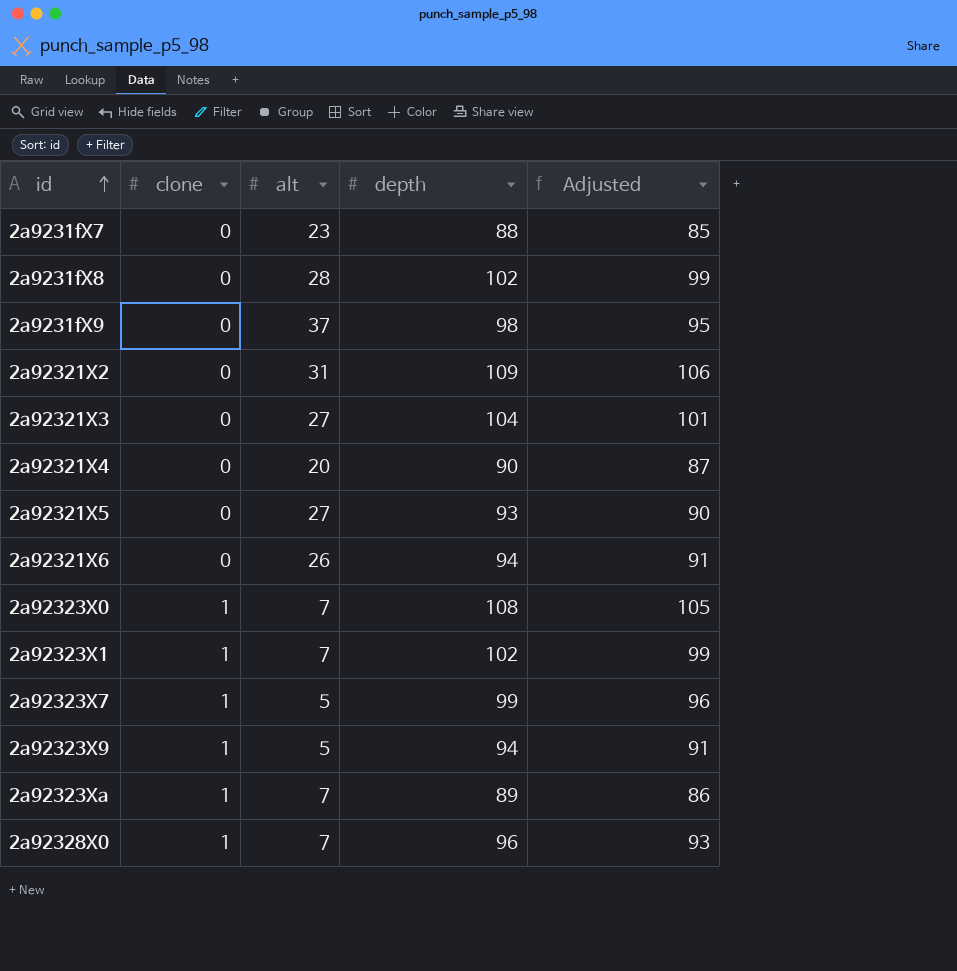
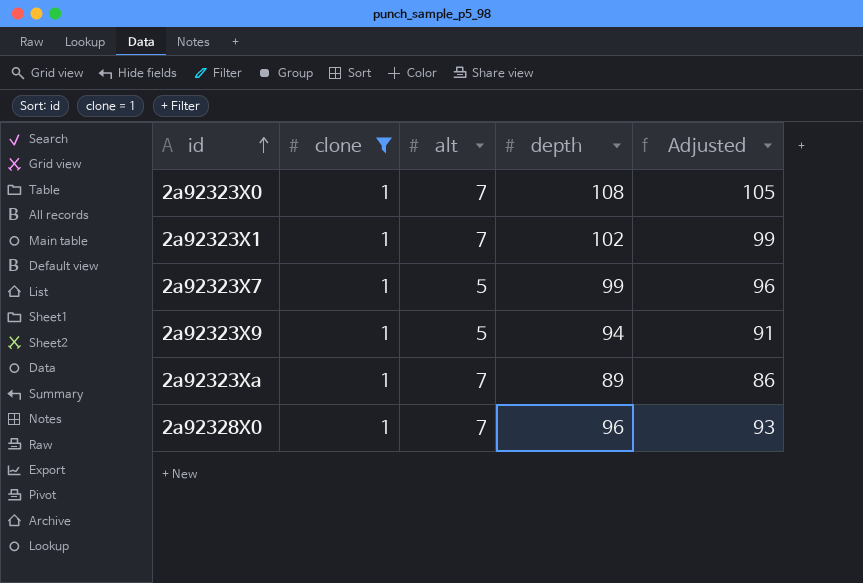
filter: none -> clone = 1

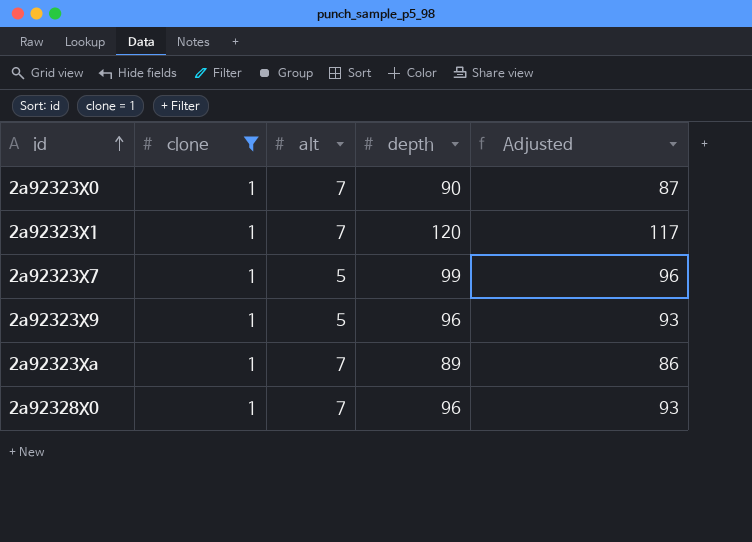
2a92323X0 | depth: 108 -> 90
2a92323X0 | Adjusted: 105 -> 87
2a92323X1 | depth: 102 -> 120
2a92323X1 | Adjusted: 99 -> 117
2a92323X9 | depth: 94 -> 96
2a92323X9 | Adjusted: 91 -> 93

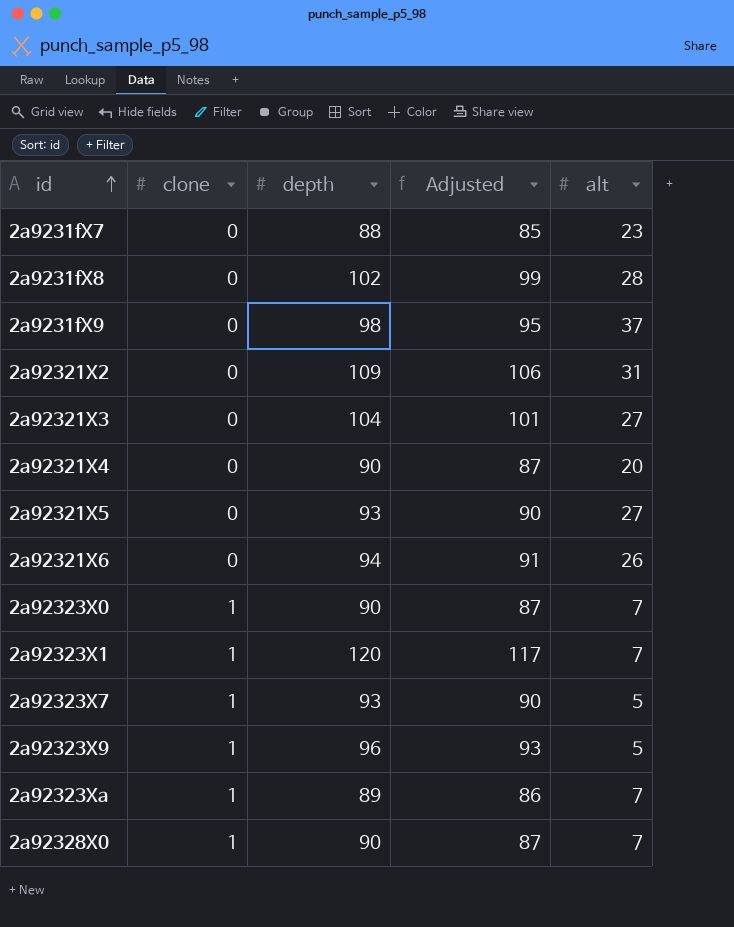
filter: clone = 1 -> none
column alt | position: 3 -> 5
2a92323X7 | depth: 99 -> 93
2a92323X7 | Adjusted: 96 -> 90
2a92328X0 | depth: 96 -> 90
2a92328X0 | Adjusted: 93 -> 87

